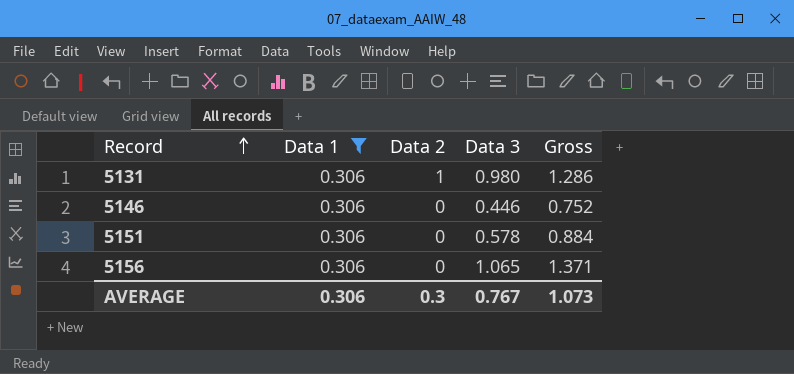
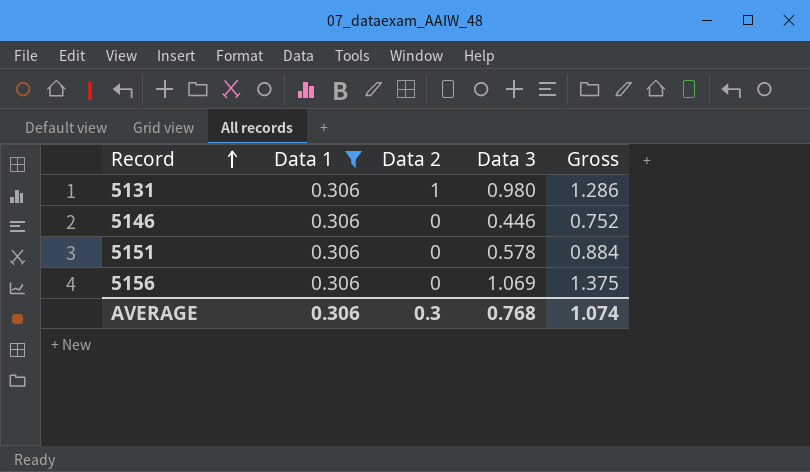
5156 | Data 3: 1.065 -> 1.069
5156 | Gross: 1.371 -> 1.375
AVERAGE | Data 3: 0.767 -> 0.768
AVERAGE | Gross: 1.073 -> 1.074

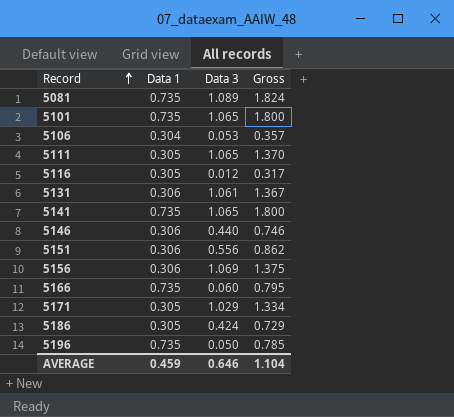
filter: Data 1 = 0.306 -> none
column Data 2 | position: 3 -> none
5131 | Data 3: 0.980 -> 1.061
5131 | Gross: 1.286 -> 1.367
5146 | Data 3: 0.446 -> 0.440
5146 | Gross: 0.752 -> 0.746
5151 | Data 3: 0.578 -> 0.556
5151 | Gross: 0.884 -> 0.862
AVERAGE | Data 1: 0.306 -> 0.459
AVERAGE | Data 3: 0.768 -> 0.646
AVERAGE | Gross: 1.074 -> 1.104

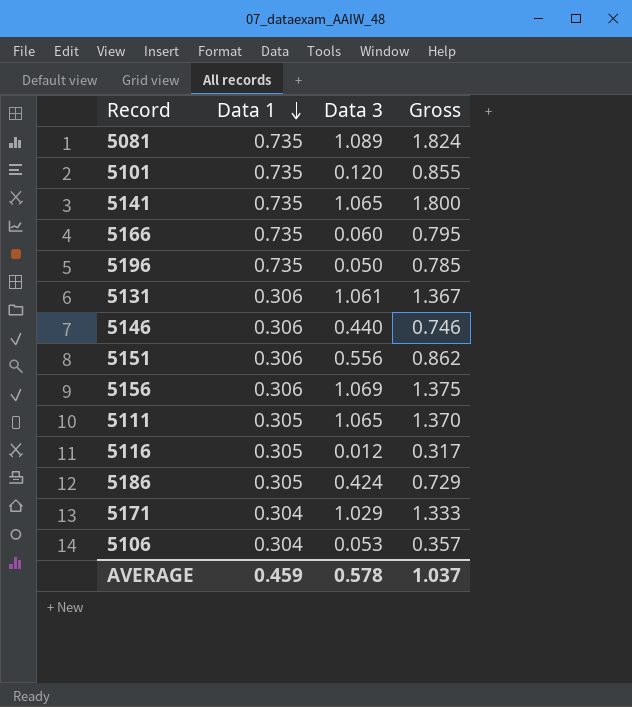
row order: Record ascending -> Data 1 descending
5101 | Data 3: 1.065 -> 0.120
5101 | Gross: 1.800 -> 0.855
5171 | Data 1: 0.305 -> 0.304
5171 | Gross: 1.334 -> 1.333
AVERAGE | Data 3: 0.646 -> 0.578
AVERAGE | Gross: 1.104 -> 1.037

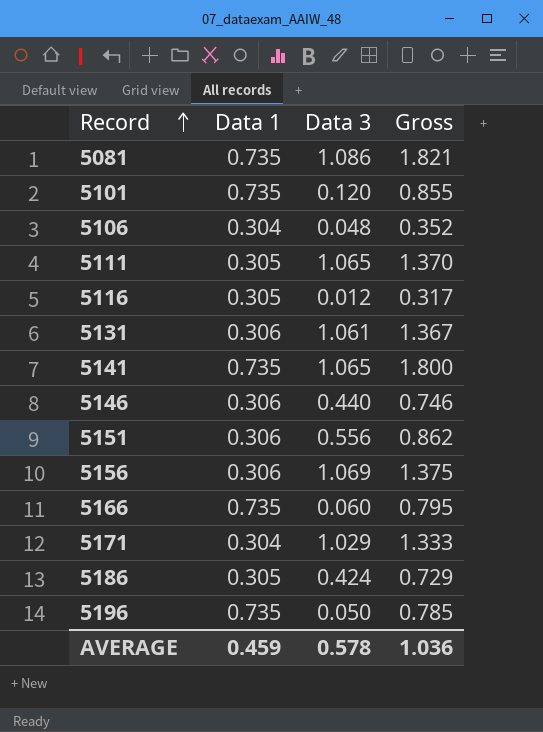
row order: Data 1 descending -> Record ascending
5081 | Data 3: 1.089 -> 1.086
5081 | Gross: 1.824 -> 1.821
5106 | Data 3: 0.053 -> 0.048
5106 | Gross: 0.357 -> 0.352
AVERAGE | Gross: 1.037 -> 1.036

